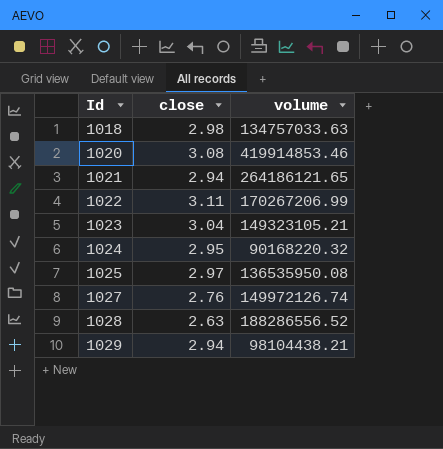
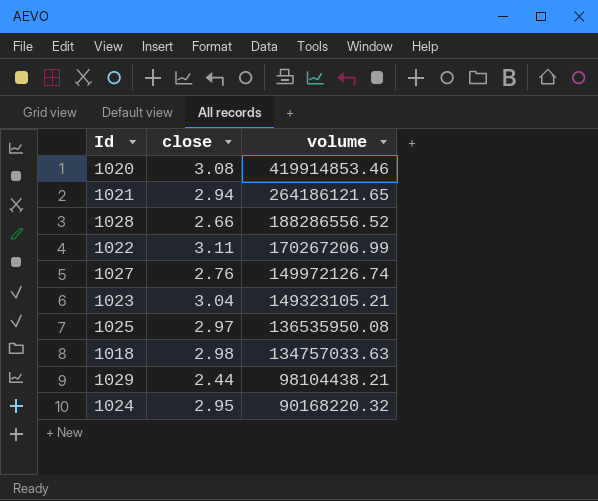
row order: Id ascending -> volume descending
1028 | close: 2.63 -> 2.66
1029 | close: 2.94 -> 2.44

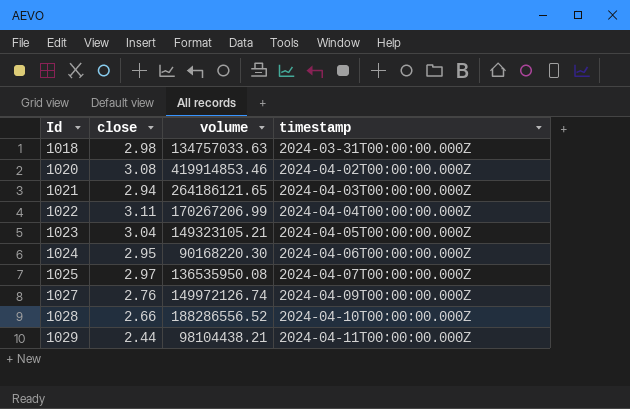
row order: volume descending -> Id ascending
column timestamp | position: none -> 4
1024 | volume: 90168220.32 -> 90168220.30

